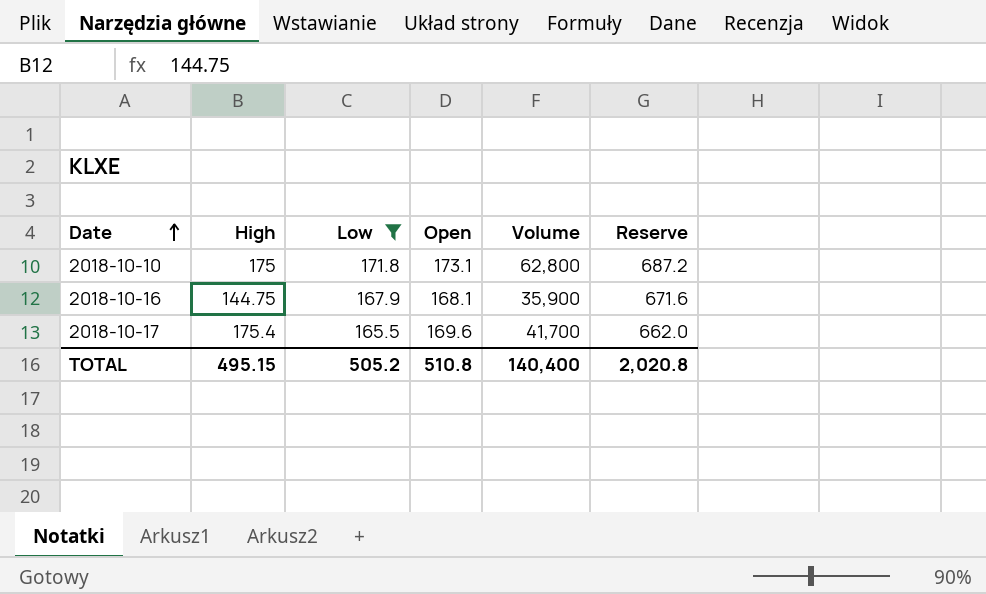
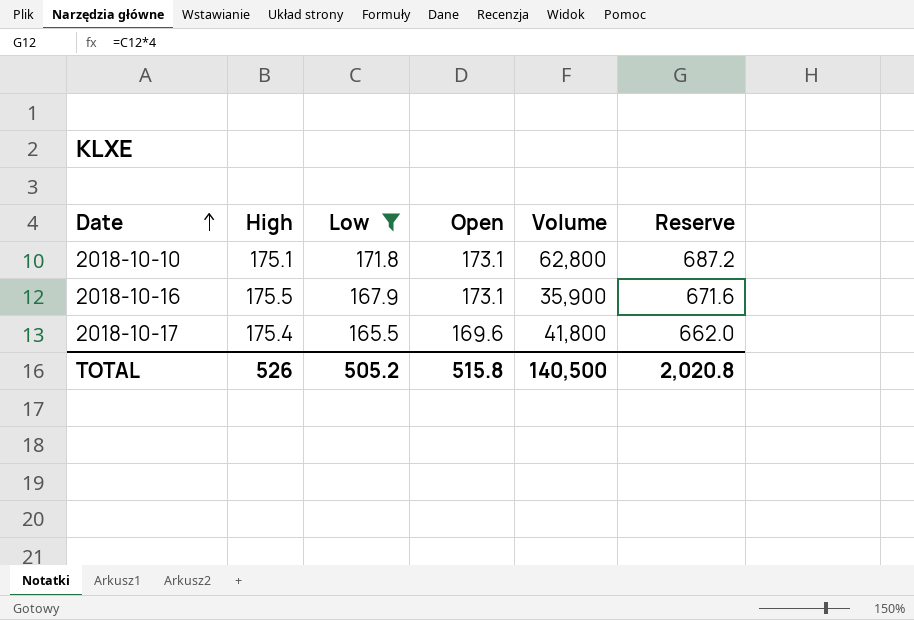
2018-10-10 | High: 175 -> 175.1
2018-10-16 | High: 144.75 -> 175.5
2018-10-16 | Open: 168.1 -> 173.1
2018-10-17 | Volume: 41,700 -> 41,800
TOTAL | High: 495.15 -> 526
TOTAL | Open: 510.8 -> 515.8
TOTAL | Volume: 140,400 -> 140,500

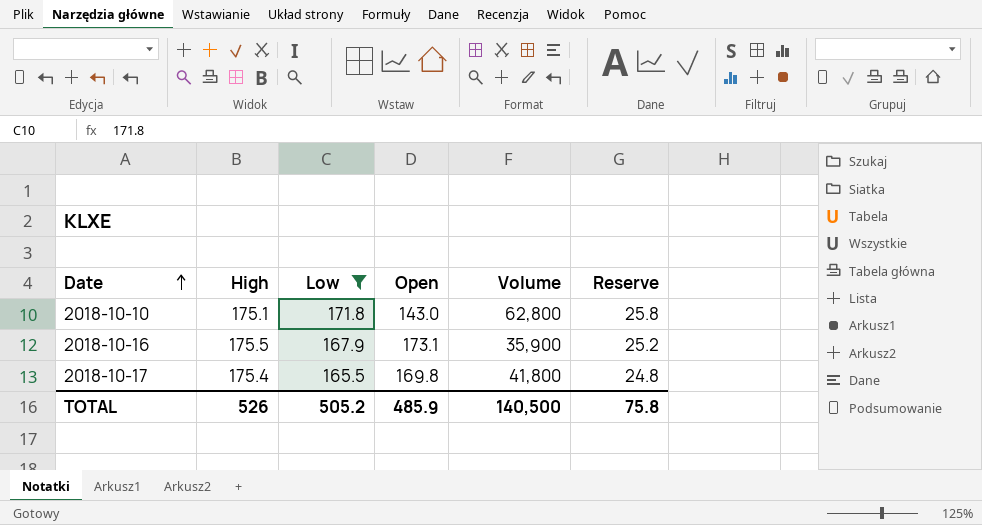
column Reserve | formula: [Low] * 4 -> [Low] * 0.15
2018-10-10 | Open: 173.1 -> 143.0
2018-10-17 | Open: 169.6 -> 169.8
TOTAL | Open: 515.8 -> 485.9
TOTAL | Reserve: 2,020.8 -> 75.8

